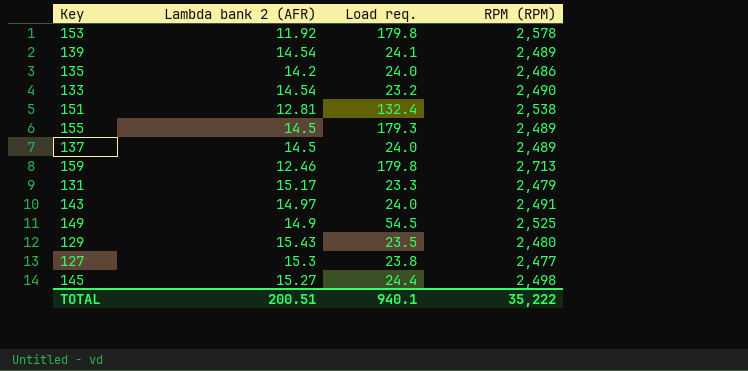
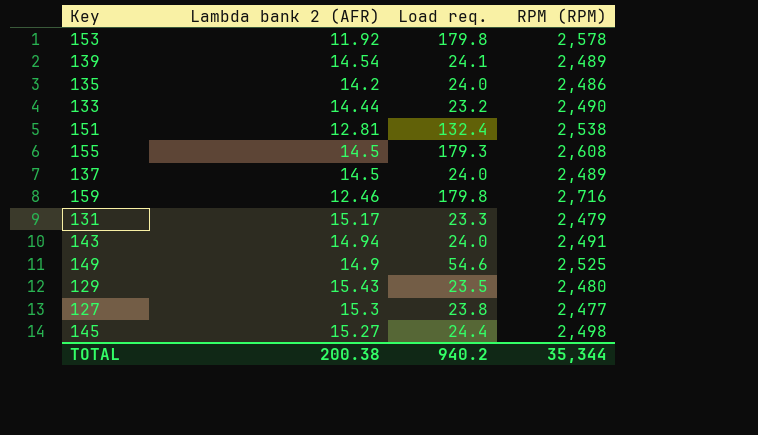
133 | Lambda bank 2 (AFR): 14.54 -> 14.44
155 | RPM (RPM): 2,489 -> 2,608
159 | RPM (RPM): 2,713 -> 2,716
143 | Lambda bank 2 (AFR): 14.97 -> 14.94
149 | Load req.: 54.5 -> 54.6
TOTAL | Lambda bank 2 (AFR): 200.51 -> 200.38
TOTAL | Load req.: 940.1 -> 940.2
TOTAL | RPM (RPM): 35,222 -> 35,344

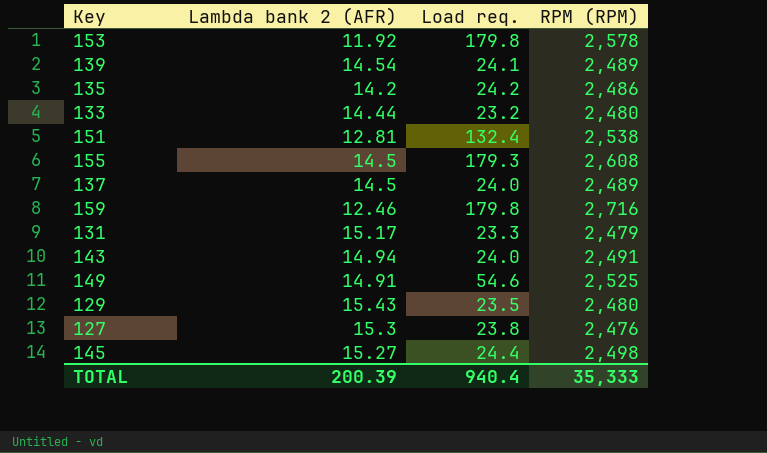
135 | Load req.: 24.0 -> 24.2
133 | RPM (RPM): 2,490 -> 2,480
149 | Lambda bank 2 (AFR): 14.9 -> 14.91
127 | RPM (RPM): 2,477 -> 2,476
TOTAL | Lambda bank 2 (AFR): 200.38 -> 200.39
TOTAL | Load req.: 940.2 -> 940.4
TOTAL | RPM (RPM): 35,344 -> 35,333

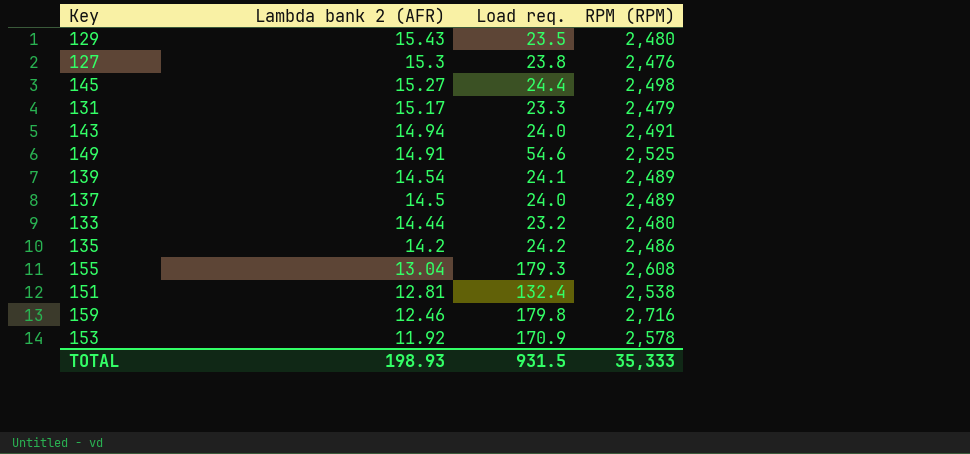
row order: none -> Lambda bank 2 (AFR) descending
155 | Lambda bank 2 (AFR): 14.5 -> 13.04
153 | Load req.: 179.8 -> 170.9
TOTAL | Lambda bank 2 (AFR): 200.39 -> 198.93
TOTAL | Load req.: 940.4 -> 931.5

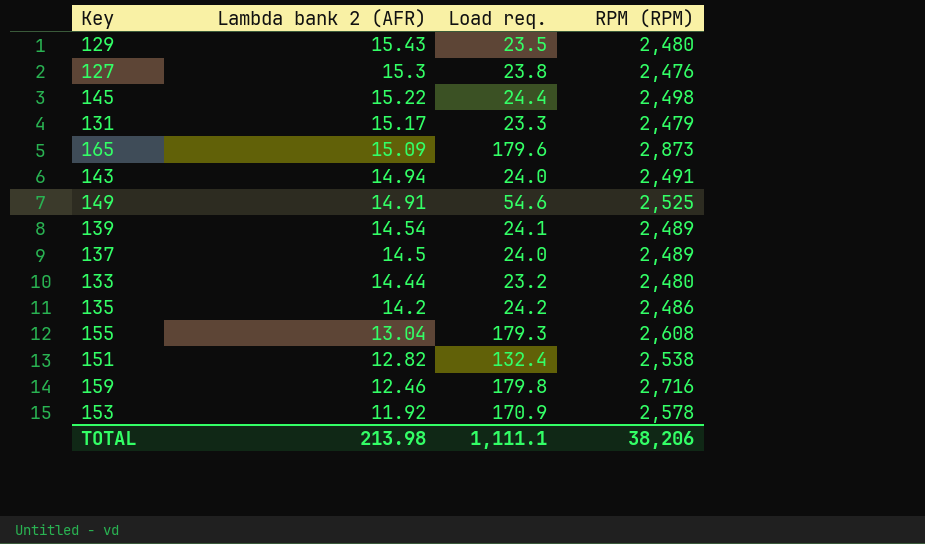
145 | Lambda bank 2 (AFR): 15.27 -> 15.22
row 165: none -> 15.09 | 179.6 | 2,873
151 | Lambda bank 2 (AFR): 12.81 -> 12.82
TOTAL | Lambda bank 2 (AFR): 198.93 -> 213.98
TOTAL | Load req.: 931.5 -> 1,111.1
TOTAL | RPM (RPM): 35,333 -> 38,206

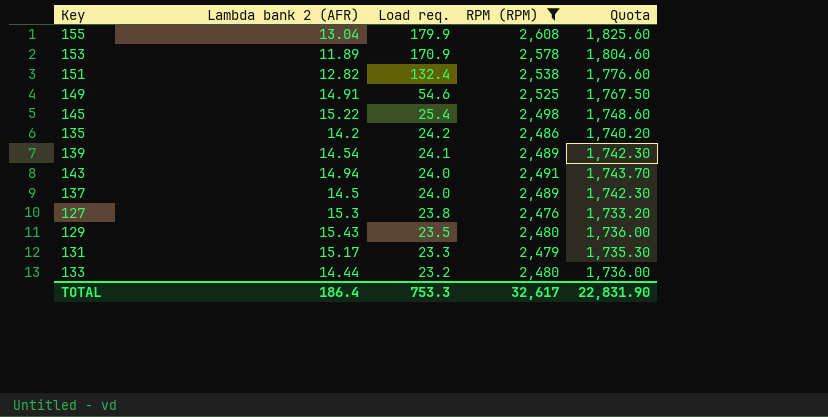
filter: none -> RPM (RPM) <= 2,608
row order: Lambda bank 2 (AFR) descending -> Load req. descending
column Quota | formula: none -> [RPM (RPM)] * 0.7
155 | Load req.: 179.3 -> 179.9
153 | Lambda bank 2 (AFR): 11.92 -> 11.89
145 | Load req.: 24.4 -> 25.4
TOTAL | Lambda bank 2 (AFR): 213.98 -> 186.4
TOTAL | Load req.: 1,111.1 -> 753.3
TOTAL | RPM (RPM): 38,206 -> 32,617

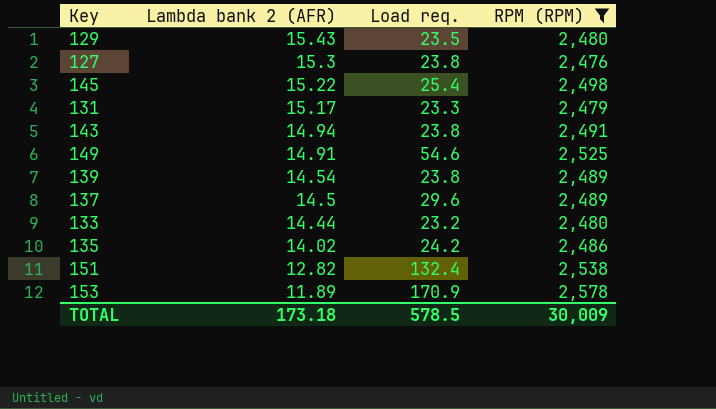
row order: Load req. descending -> Lambda bank 2 (AFR) descending
column Quota | formula: [RPM (RPM)] * 0.7 -> none
row 155: 13.04 | 179.9 | 2,608 | 1,825.60 -> none
143 | Load req.: 24.0 -> 23.8
139 | Load req.: 24.1 -> 23.8
137 | Load req.: 24.0 -> 29.6
135 | Lambda bank 2 (AFR): 14.2 -> 14.02
TOTAL | Lambda bank 2 (AFR): 186.4 -> 173.18
TOTAL | Load req.: 753.3 -> 578.5
TOTAL | RPM (RPM): 32,617 -> 30,009

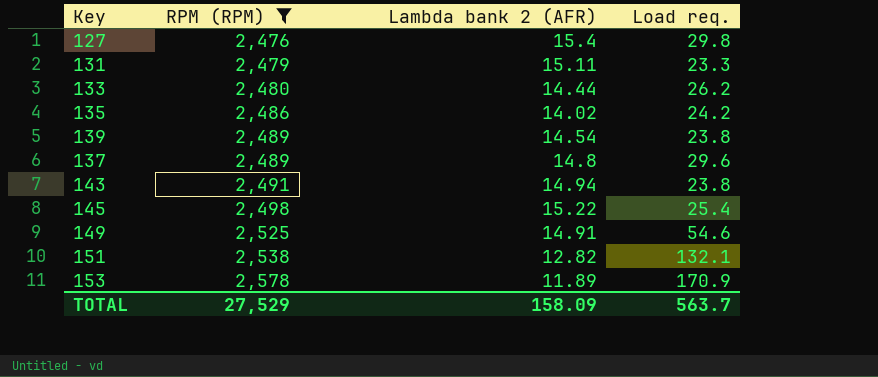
row order: Lambda bank 2 (AFR) descending -> RPM (RPM) ascending
column RPM (RPM) | position: 4 -> 2
row 129: 15.43 | 23.5 | 2,480 -> none
127 | Lambda bank 2 (AFR): 15.3 -> 15.4
127 | Load req.: 23.8 -> 29.8
131 | Lambda bank 2 (AFR): 15.17 -> 15.11
133 | Load req.: 23.2 -> 26.2
137 | Lambda bank 2 (AFR): 14.5 -> 14.8
151 | Load req.: 132.4 -> 132.1
TOTAL | RPM (RPM): 30,009 -> 27,529
TOTAL | Lambda bank 2 (AFR): 173.18 -> 158.09
TOTAL | Load req.: 578.5 -> 563.7

